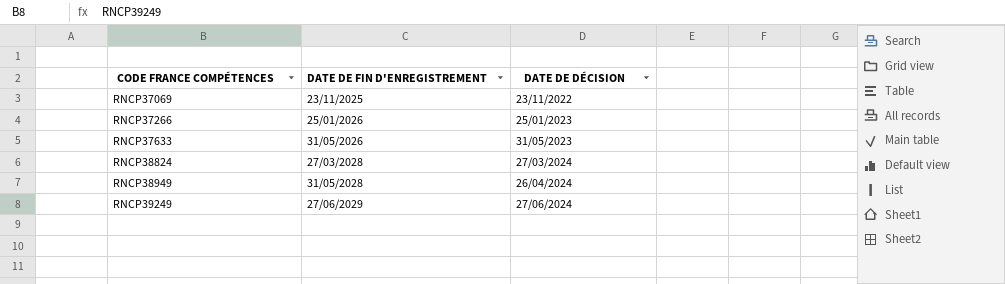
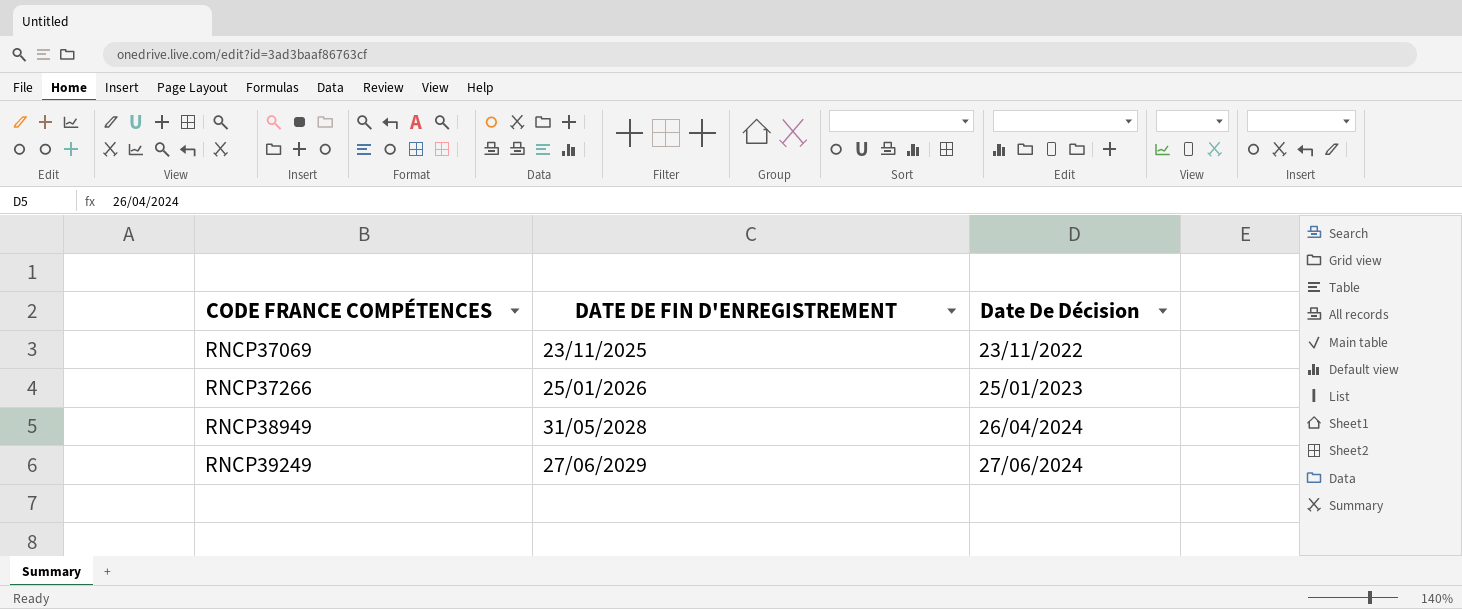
column name: DATE DE DÉCISION -> Date De Décision
row RNCP37633: 31/05/2026 | 31/05/2023 -> none
row RNCP38824: 27/03/2028 | 27/03/2024 -> none

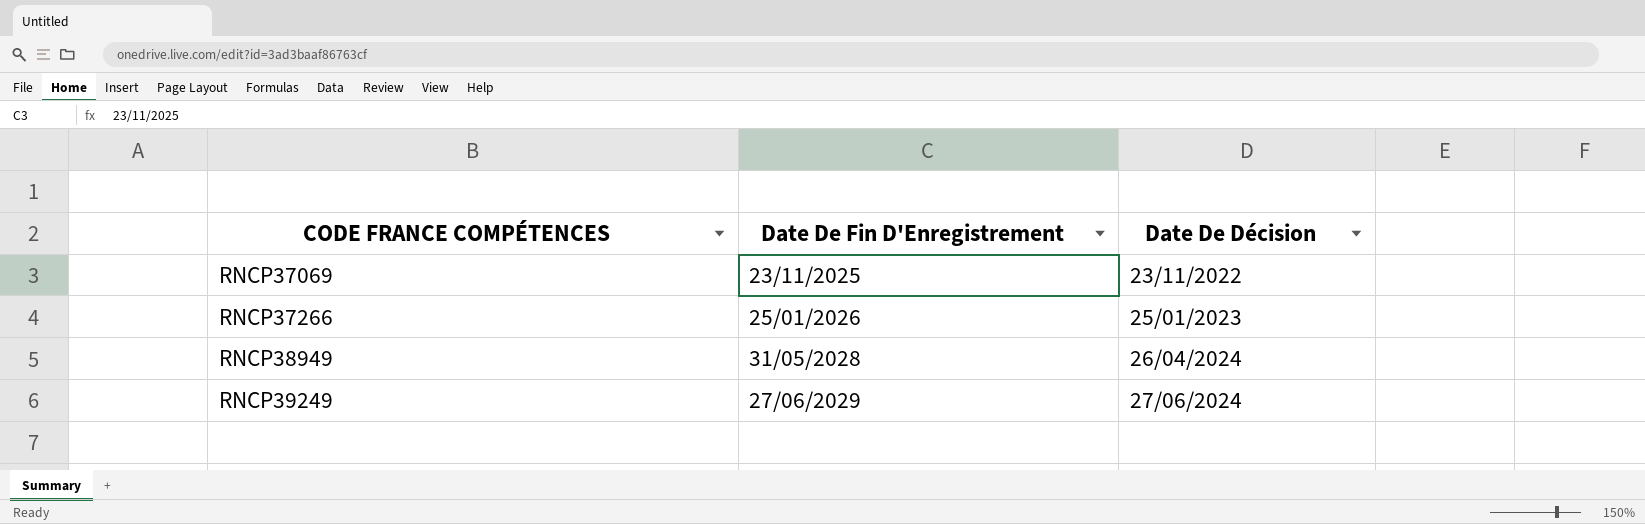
column name: DATE DE FIN D'ENREGISTREMENT -> Date De Fin D'Enregistrement

